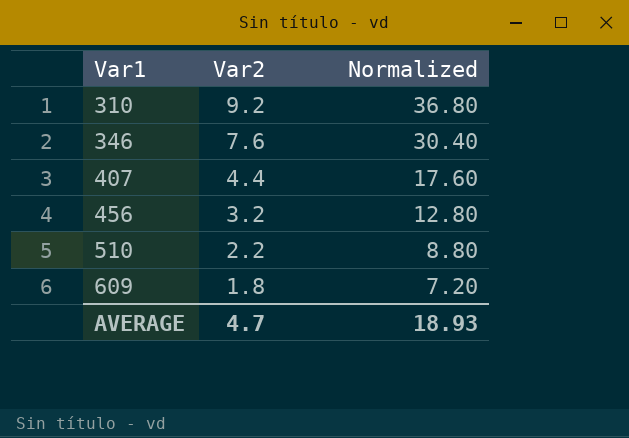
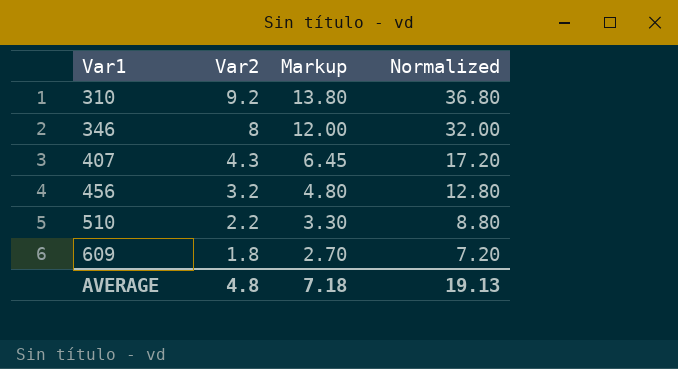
column Markup | formula: none -> [Var2] * 1.5
346 | Var2: 7.6 -> 8
346 | Normalized: 30.40 -> 32.00
407 | Var2: 4.4 -> 4.3
407 | Normalized: 17.60 -> 17.20
AVERAGE | Var2: 4.7 -> 4.8
AVERAGE | Normalized: 18.93 -> 19.13

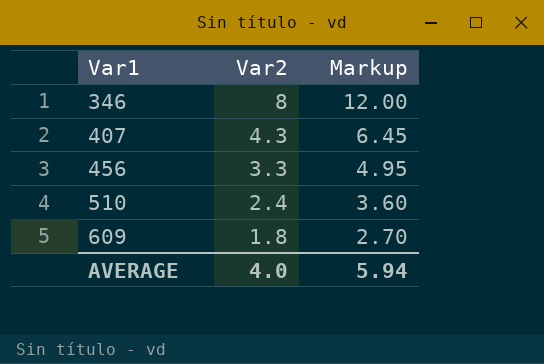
column Normalized | formula: [Var2] * 4 -> none
row 310: 9.2 | 13.80 | 36.80 -> none
456 | Var2: 3.2 -> 3.3
456 | Markup: 4.80 -> 4.95
510 | Var2: 2.2 -> 2.4
510 | Markup: 3.30 -> 3.60
AVERAGE | Var2: 4.8 -> 4.0
AVERAGE | Markup: 7.18 -> 5.94

